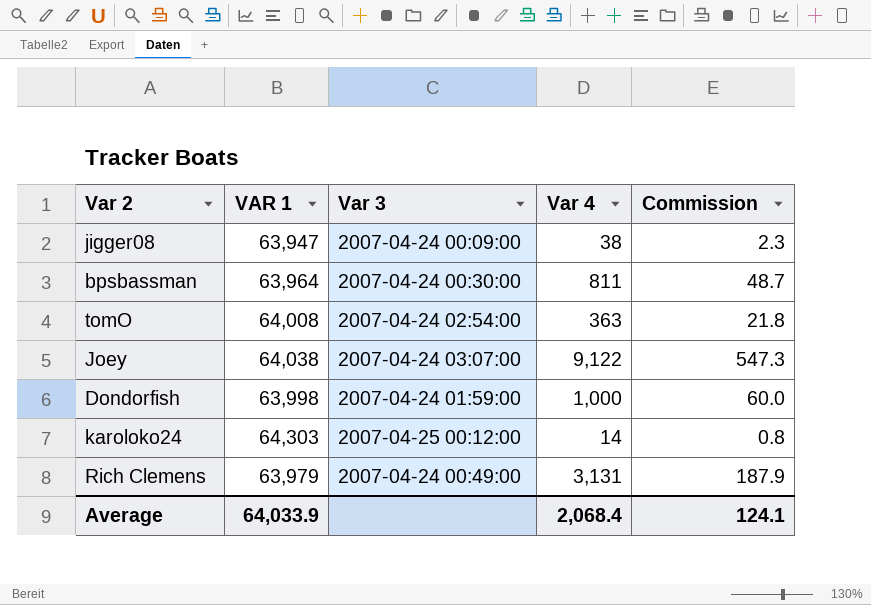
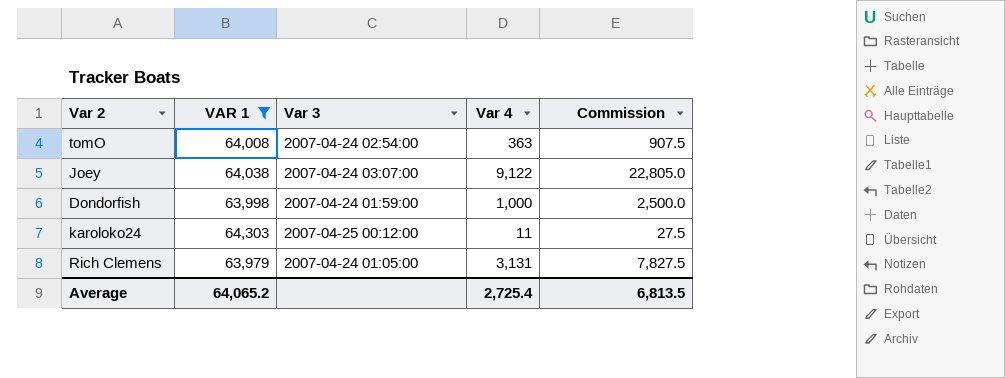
filter: none -> VAR 1 >= 63,979
column Commission | formula: [Var 4] * 0.06 -> [Var 4] * 2.5
karoloko24 | Var 4: 14 -> 11
Rich Clemens | Var 3: 2007-04-24 00:49:00 -> 2007-04-24 01:05:00
Average | VAR 1: 64,033.9 -> 64,065.2
Average | Var 4: 2,068.4 -> 2,725.4
Average | Commission: 124.1 -> 6,813.5

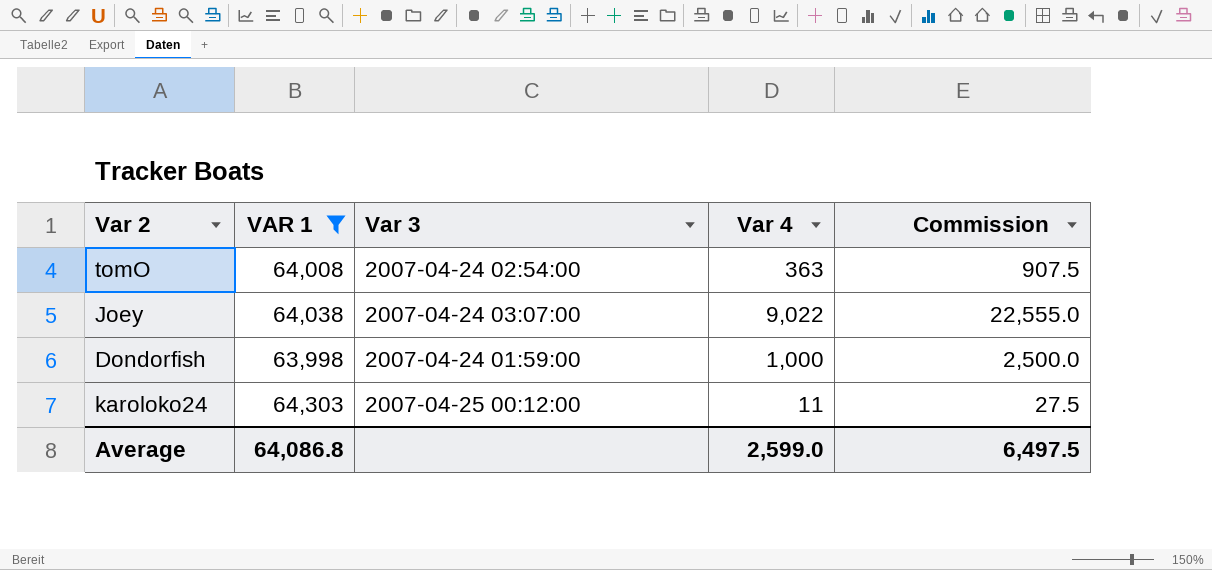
row Rich Clemens: 63,979 | 2007-04-24 01:05:00 | 3,131 | 7,827.5 -> none
Joey | Var 4: 9,122 -> 9,022
Joey | Commission: 22,805.0 -> 22,555.0
Average | VAR 1: 64,065.2 -> 64,086.8
Average | Var 4: 2,725.4 -> 2,599.0
Average | Commission: 6,813.5 -> 6,497.5

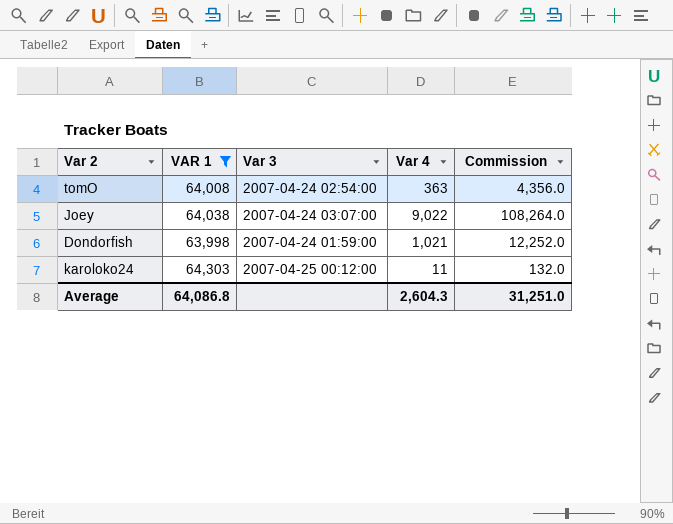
column Commission | formula: [Var 4] * 2.5 -> [Var 4] * 12
Dondorfish | Var 4: 1,000 -> 1,021
Average | Var 4: 2,599.0 -> 2,604.3
Average | Commission: 6,497.5 -> 31,251.0

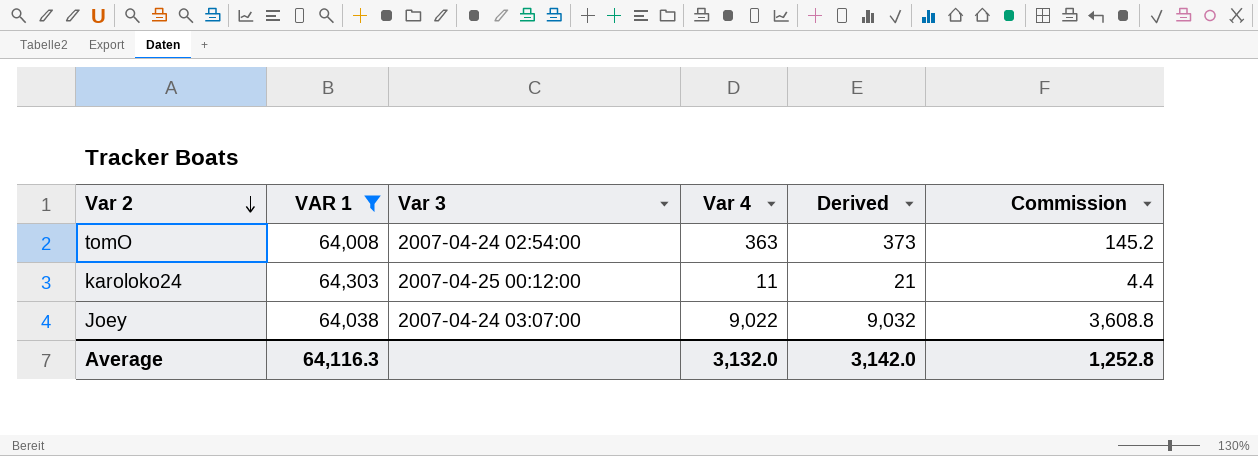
row order: none -> Var 2 descending
column Derived | formula: none -> [Var 4] + 10
column Commission | formula: [Var 4] * 12 -> [Var 4] * 0.4
row Dondorfish: 63,998 | 2007-04-24 01:59:00 | 1,021 | 12,252.0 -> none
Average | VAR 1: 64,086.8 -> 64,116.3
Average | Var 4: 2,604.3 -> 3,132.0
Average | Commission: 31,251.0 -> 1,252.8

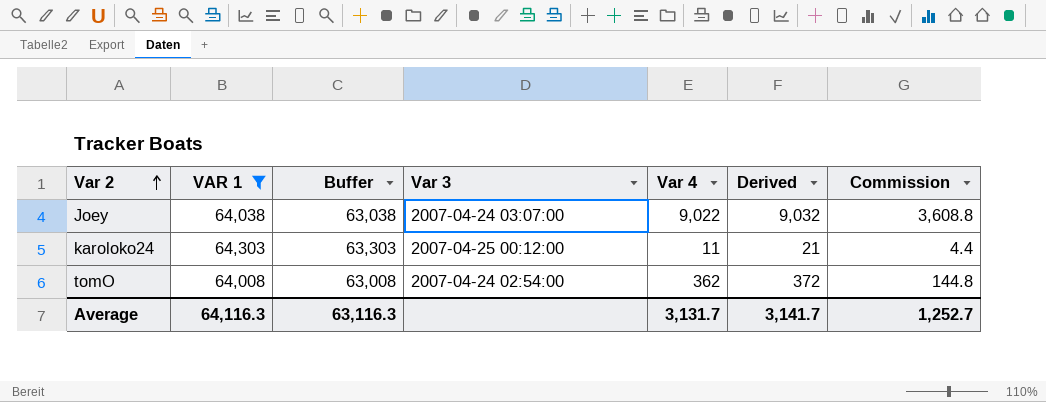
row order: Var 2 descending -> Var 2 ascending
column Buffer | formula: none -> [VAR 1] - 1000
tomO | Var 4: 363 -> 362
tomO | Derived: 373 -> 372
tomO | Commission: 145.2 -> 144.8
Average | Var 4: 3,132.0 -> 3,131.7
Average | Derived: 3,142.0 -> 3,141.7
Average | Commission: 1,252.8 -> 1,252.7

